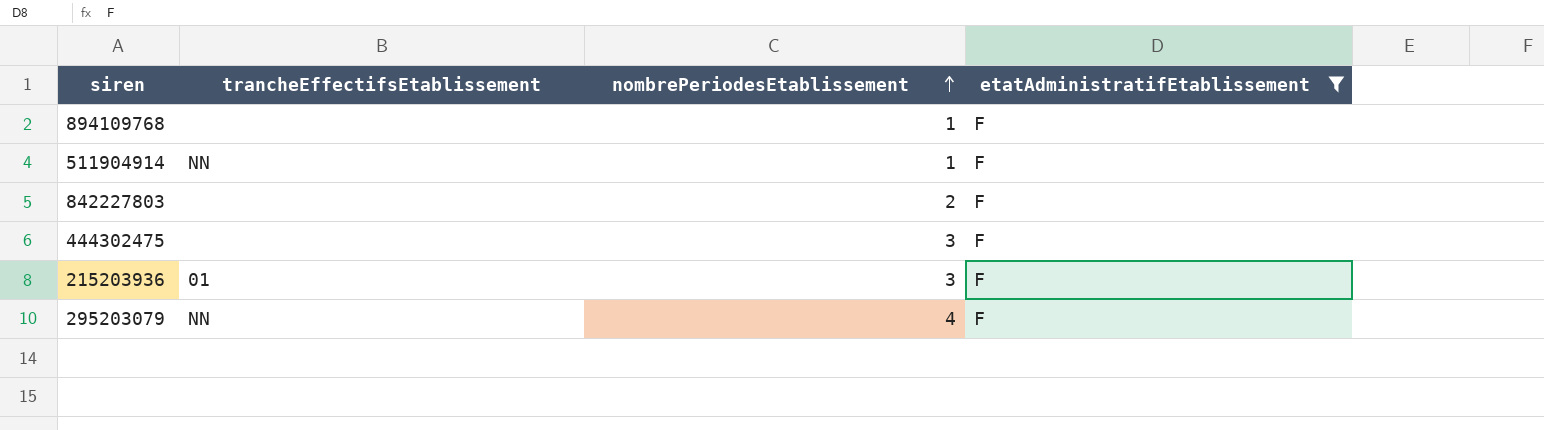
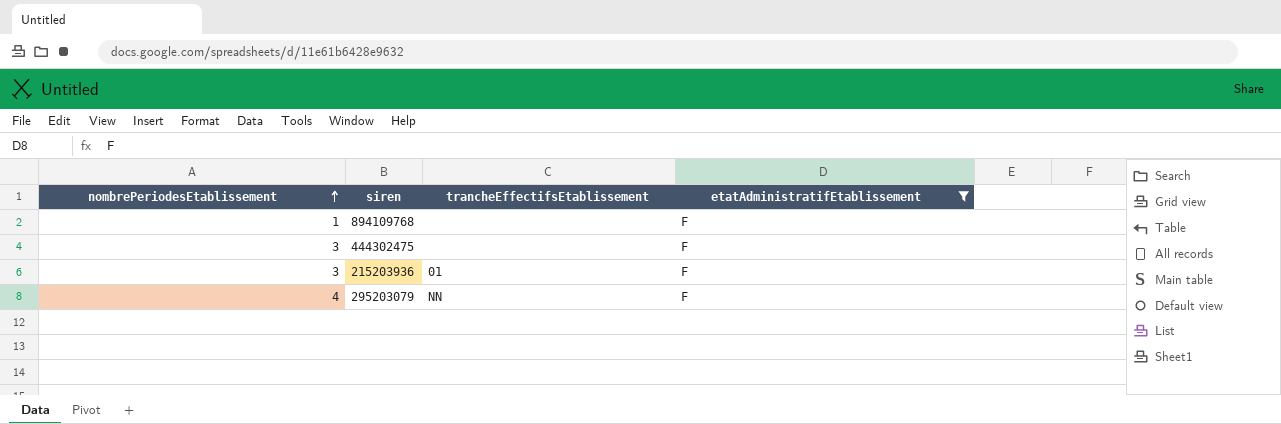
column nombrePeriodesEtablissement | position: 3 -> 1
row 511904914: NN | 1 | F -> none
row 842227803: none | 2 | F -> none

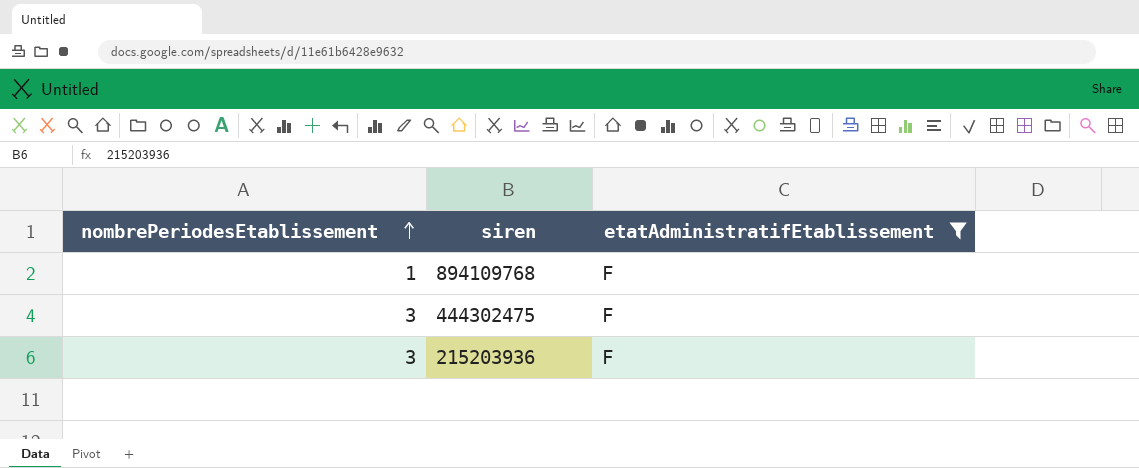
column trancheEffectifsEtablissement | position: 3 -> none
row 295203079: 4 | NN | F -> none

